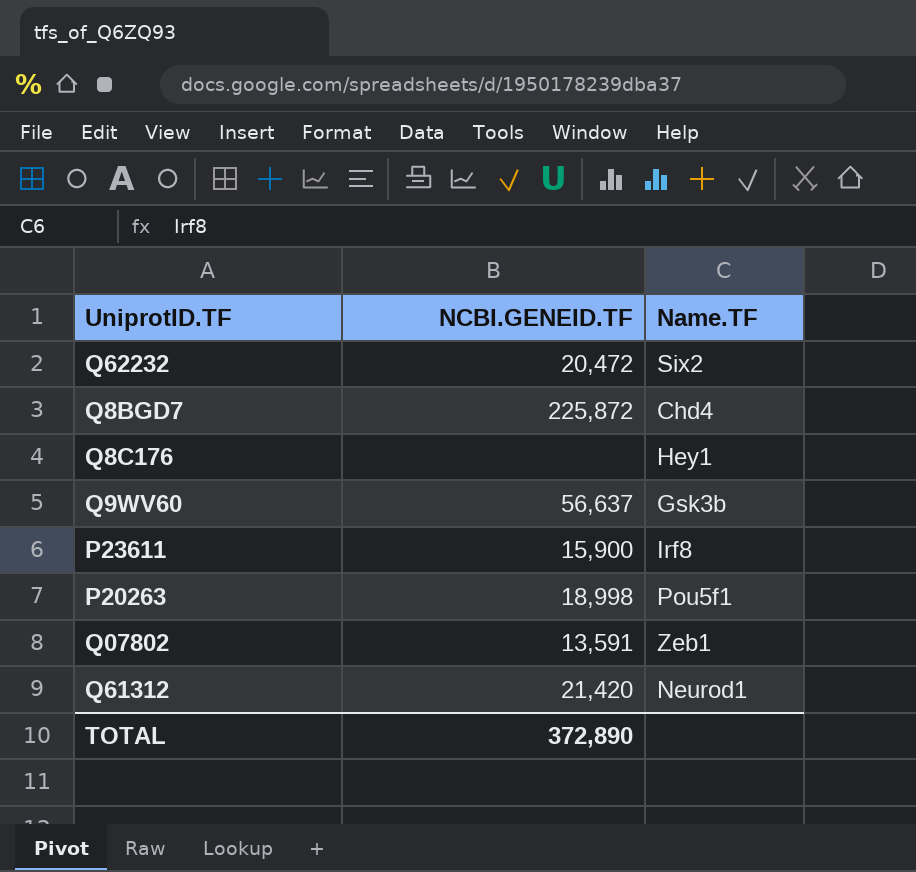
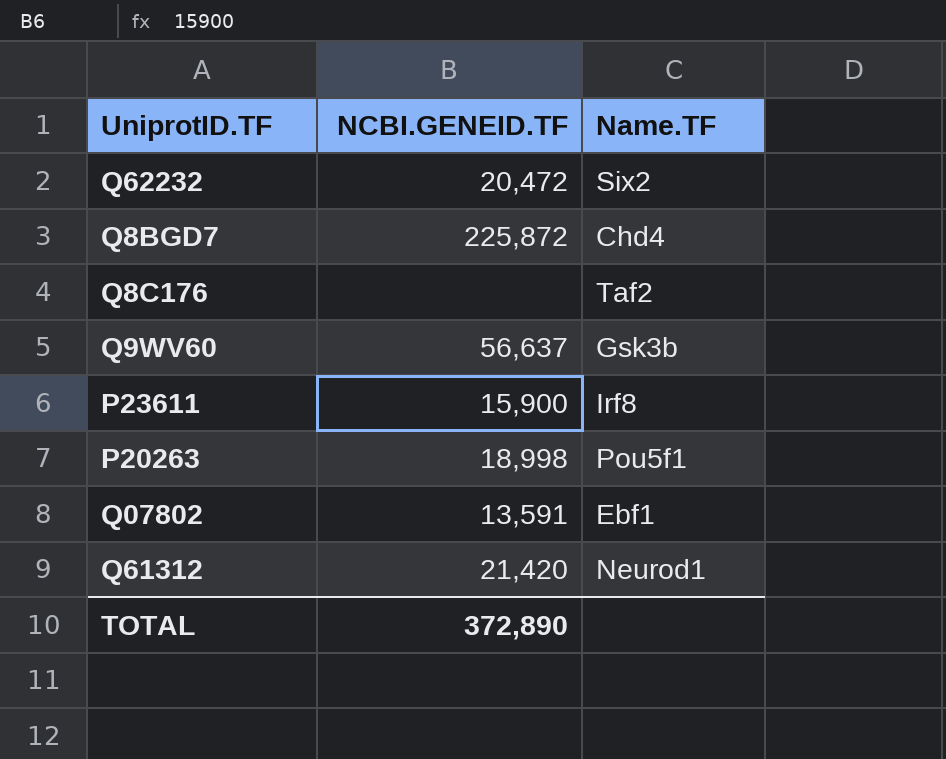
Q8C176 | Name.TF: Hey1 -> Taf2
Q07802 | Name.TF: Zeb1 -> Ebf1

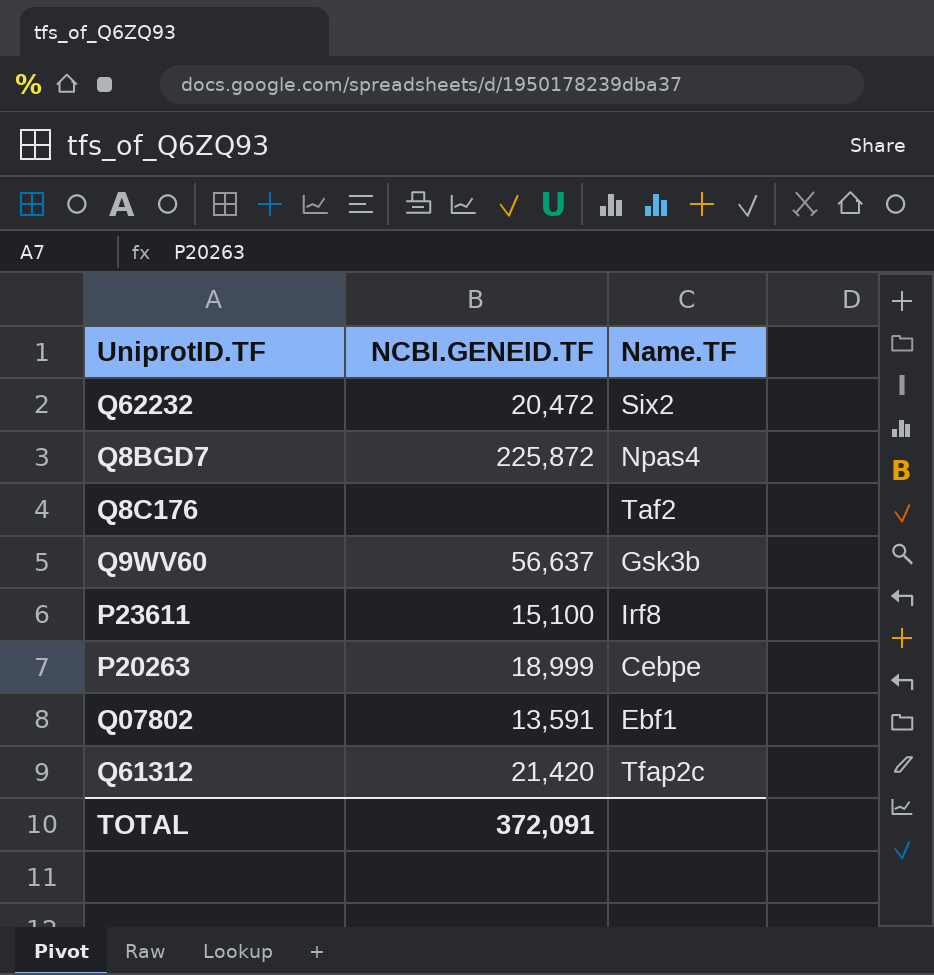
Q8BGD7 | Name.TF: Chd4 -> Npas4
P23611 | NCBI.GENEID.TF: 15,900 -> 15,100
P20263 | NCBI.GENEID.TF: 18,998 -> 18,999
P20263 | Name.TF: Pou5f1 -> Cebpe
Q61312 | Name.TF: Neurod1 -> Tfap2c
TOTAL | NCBI.GENEID.TF: 372,890 -> 372,091

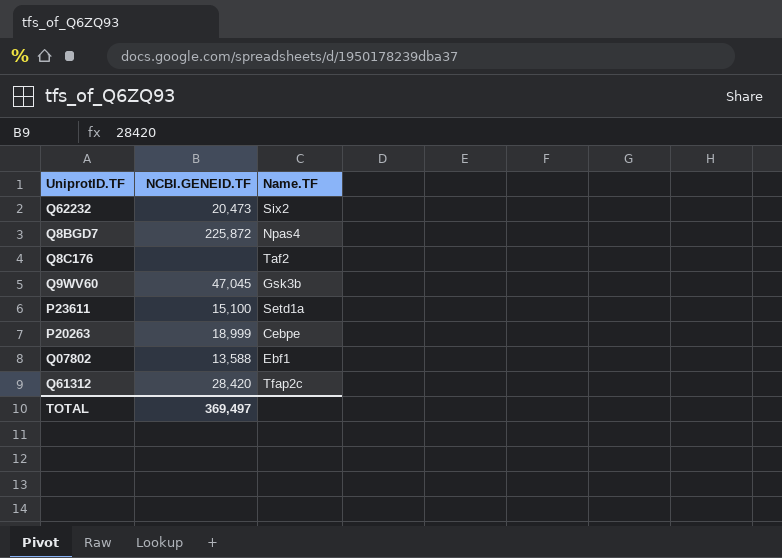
Q62232 | NCBI.GENEID.TF: 20,472 -> 20,473
Q9WV60 | NCBI.GENEID.TF: 56,637 -> 47,045
P23611 | Name.TF: Irf8 -> Setd1a
Q07802 | NCBI.GENEID.TF: 13,591 -> 13,588
Q61312 | NCBI.GENEID.TF: 21,420 -> 28,420
TOTAL | NCBI.GENEID.TF: 372,091 -> 369,497

